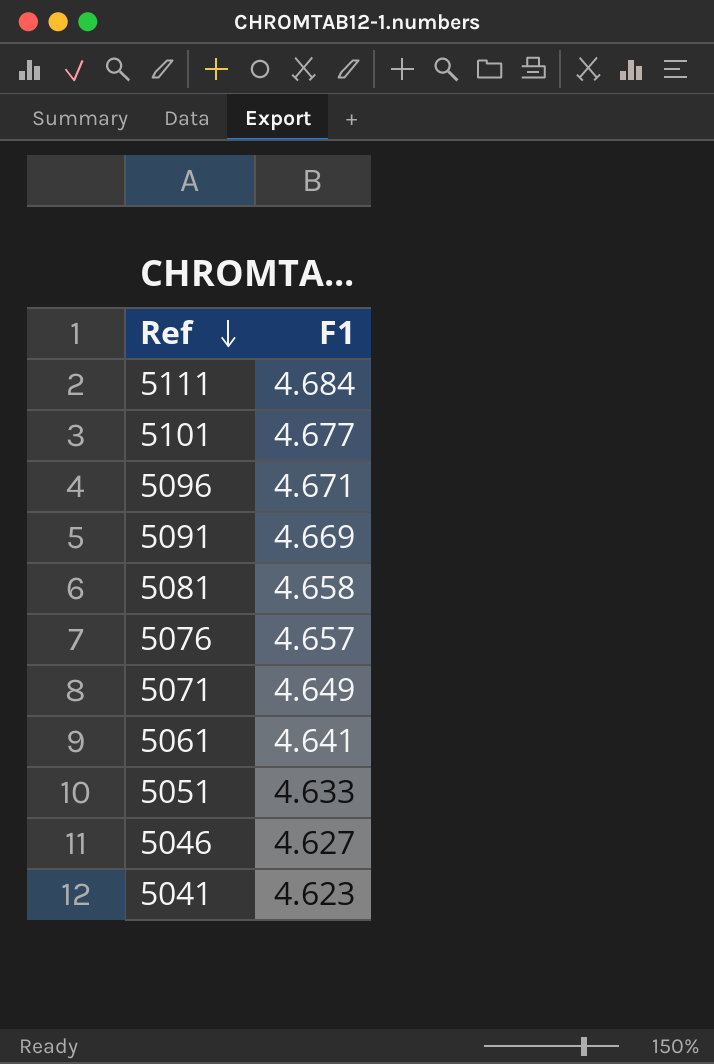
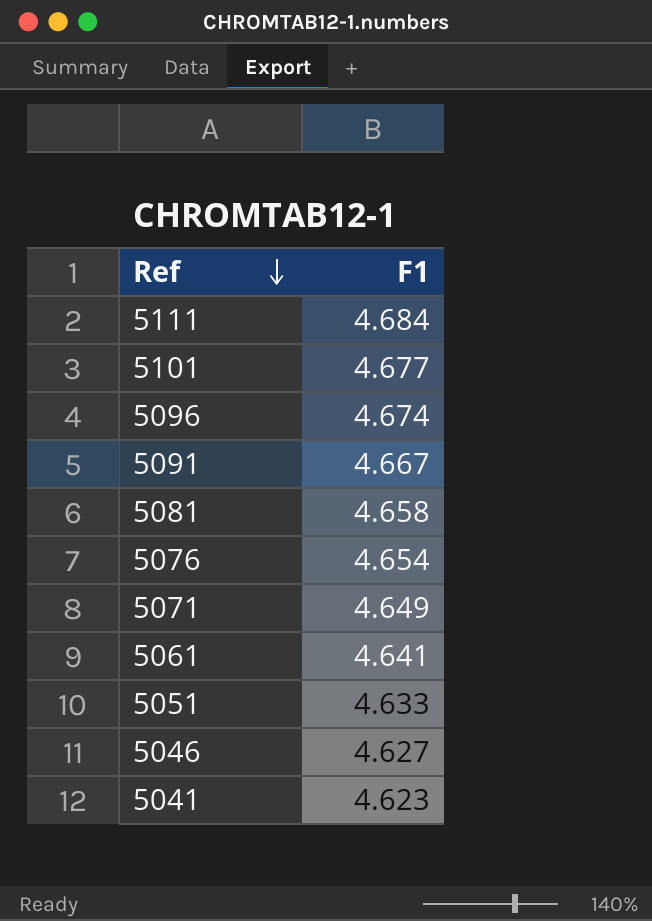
5096 | F1: 4.671 -> 4.674
5091 | F1: 4.669 -> 4.667
5076 | F1: 4.657 -> 4.654

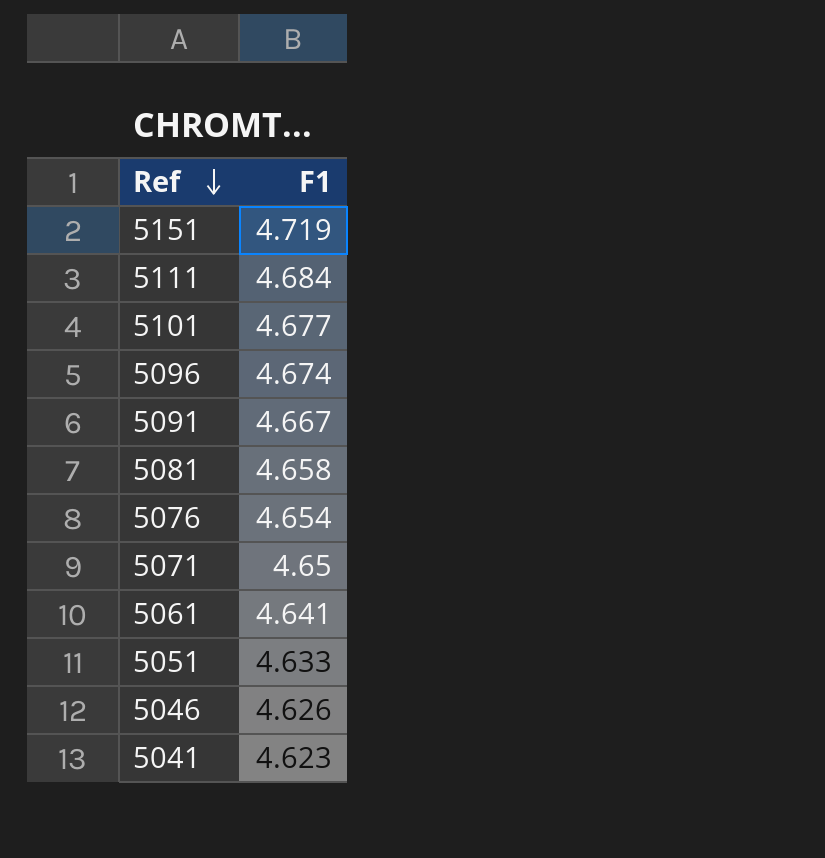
row 5151: none -> 4.719
5071 | F1: 4.649 -> 4.65
5046 | F1: 4.627 -> 4.626

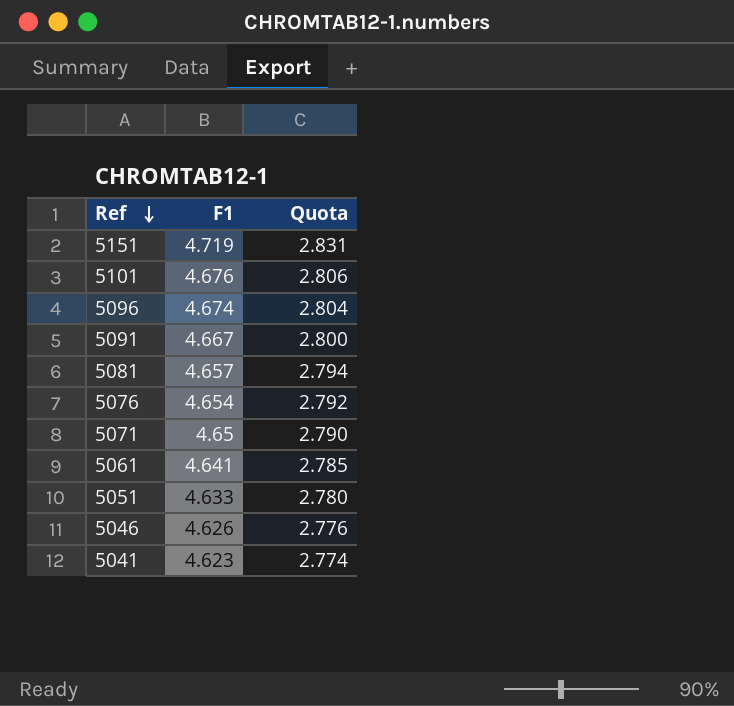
column Quota | formula: none -> [F1] * 0.6
row 5111: 4.684 -> none
5101 | F1: 4.677 -> 4.676
5081 | F1: 4.658 -> 4.657

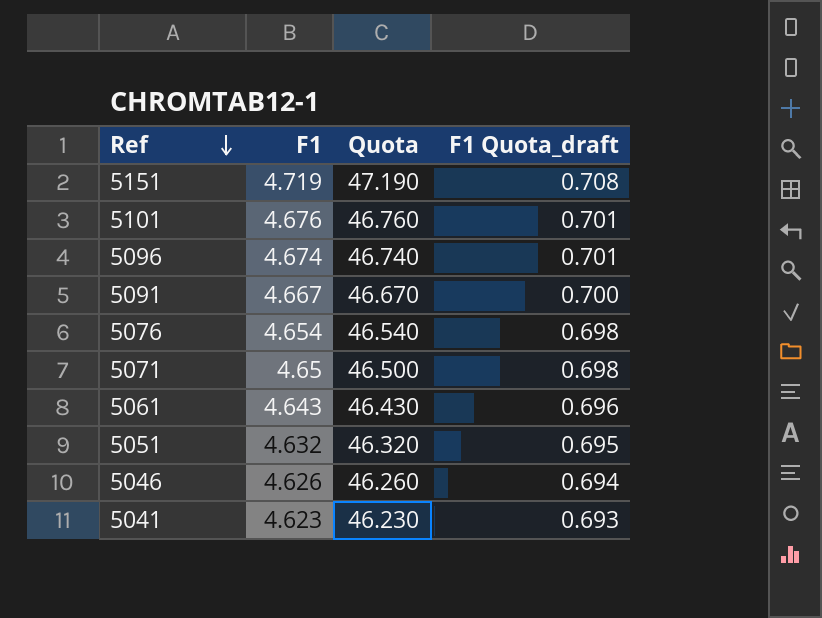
column Quota | formula: [F1] * 0.6 -> [F1] * 10
column F1 Quota_draft | formula: none -> [F1] * 0.15
row 5081: 4.657 | 2.794 -> none
5061 | F1: 4.641 -> 4.643
5051 | F1: 4.633 -> 4.632

